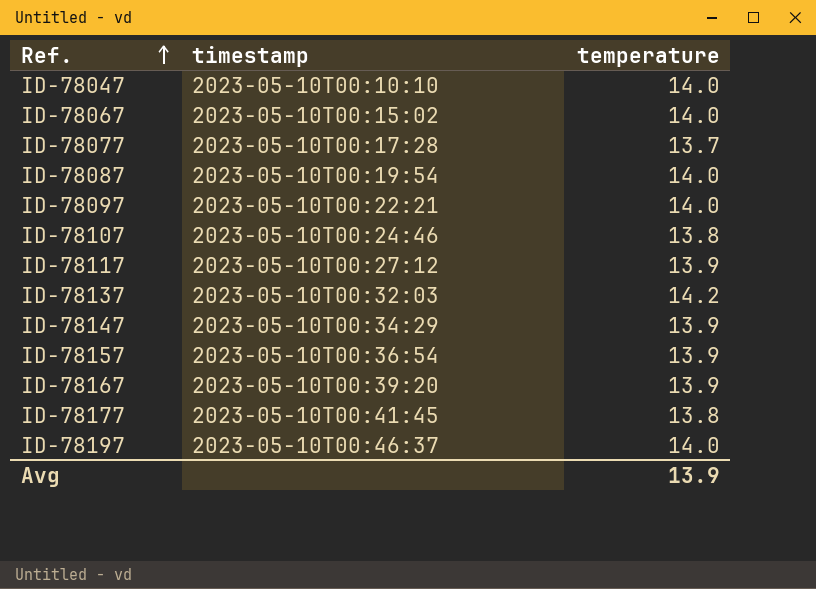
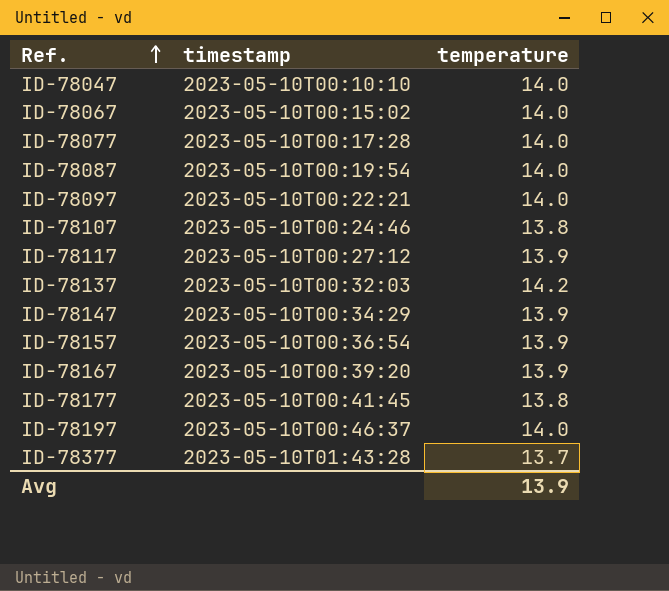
ID-78077 | temperature: 13.7 -> 14.0
row ID-78377: none -> 2023-05-10T01:43:28 | 13.7

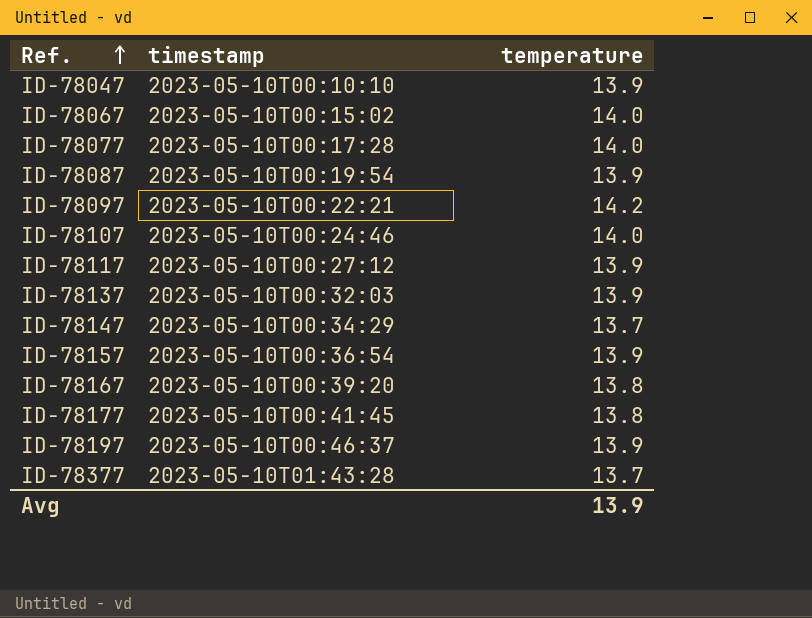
ID-78047 | temperature: 14.0 -> 13.9
ID-78087 | temperature: 14.0 -> 13.9
ID-78097 | temperature: 14.0 -> 14.2
ID-78107 | temperature: 13.8 -> 14.0
ID-78137 | temperature: 14.2 -> 13.9
ID-78147 | temperature: 13.9 -> 13.7
ID-78167 | temperature: 13.9 -> 13.8
ID-78197 | temperature: 14.0 -> 13.9

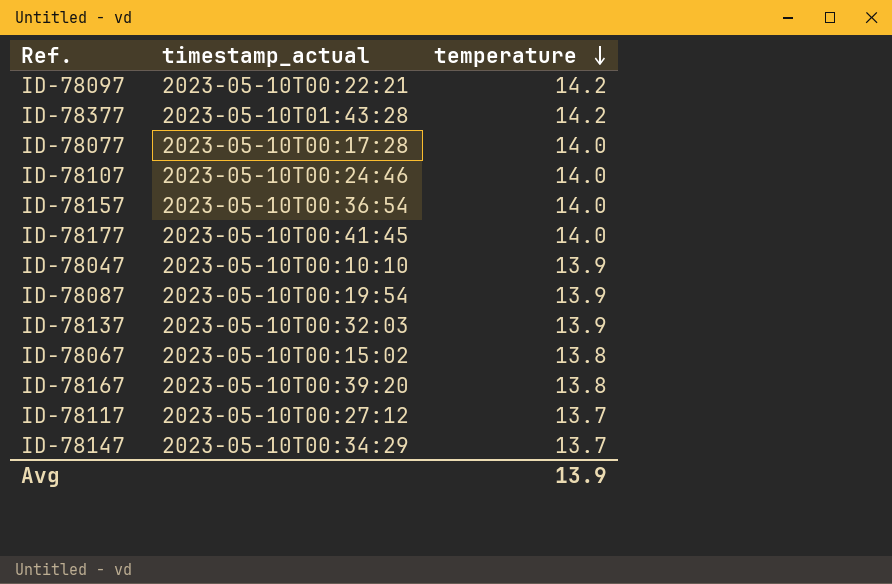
row order: Ref. ascending -> temperature descending
column name: timestamp -> timestamp_actual
row ID-78197: 2023-05-10T00:46:37 | 13.9 -> none
ID-78377 | temperature: 13.7 -> 14.2
ID-78157 | temperature: 13.9 -> 14.0
ID-78177 | temperature: 13.8 -> 14.0
ID-78067 | temperature: 14.0 -> 13.8
ID-78117 | temperature: 13.9 -> 13.7

